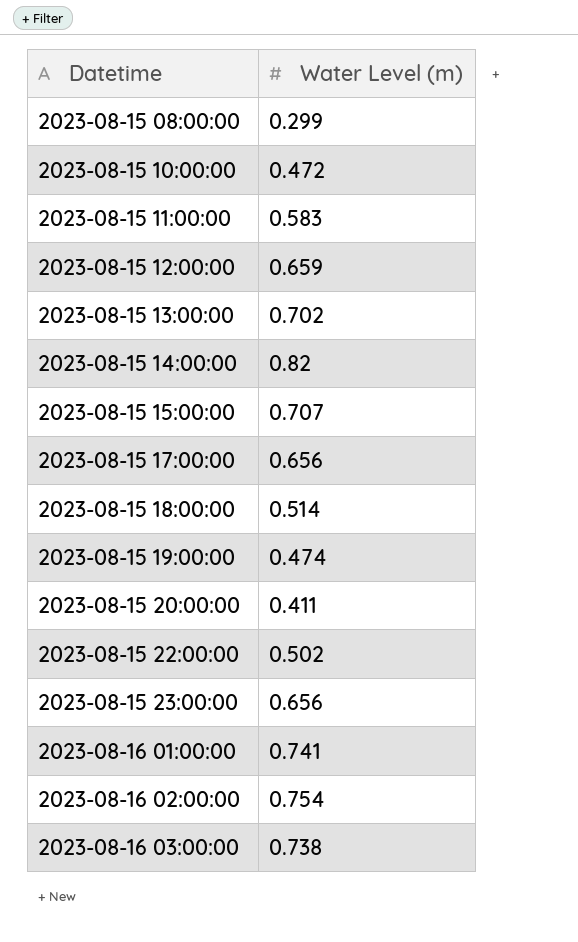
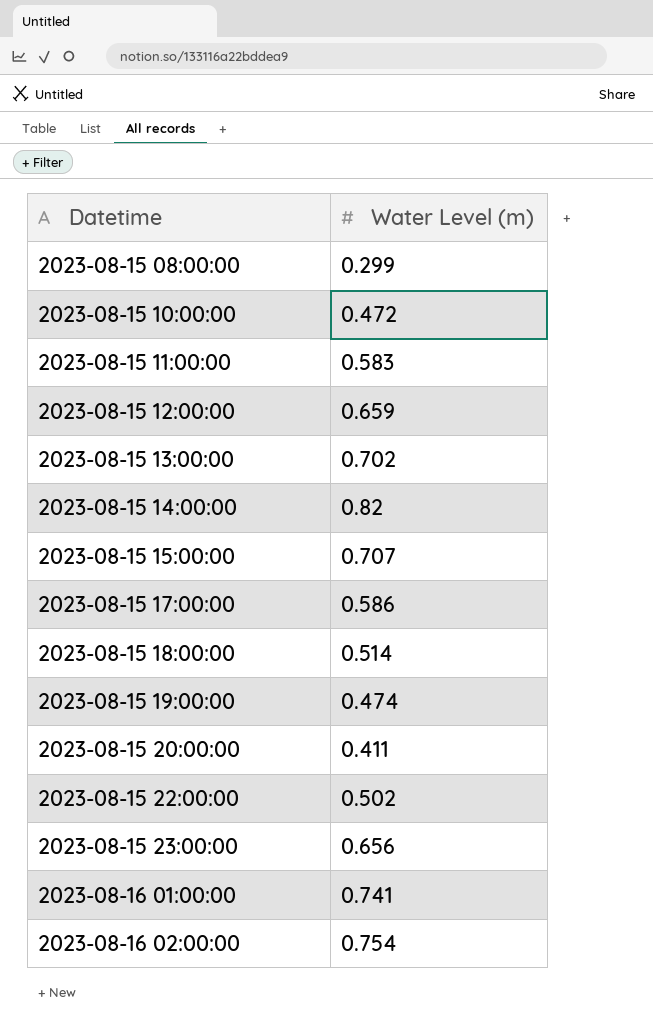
row 2023-08-16 03:00:00: 0.738 -> none
2023-08-15 17:00:00 | Water Level (m): 0.656 -> 0.586

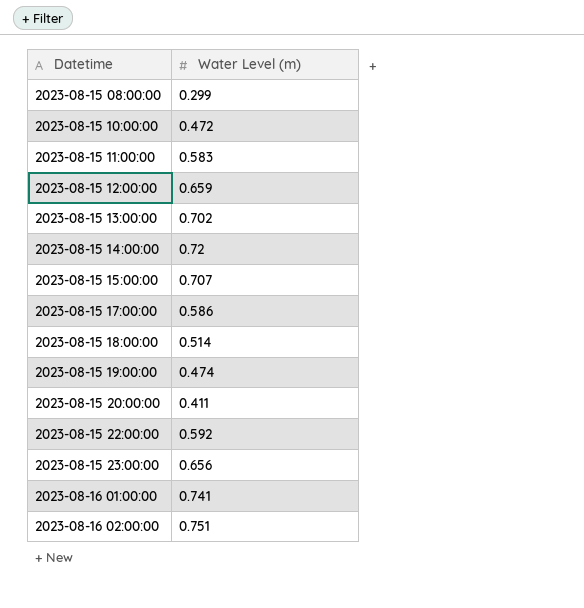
2023-08-15 14:00:00 | Water Level (m): 0.82 -> 0.72
2023-08-15 22:00:00 | Water Level (m): 0.502 -> 0.592
2023-08-16 02:00:00 | Water Level (m): 0.754 -> 0.751

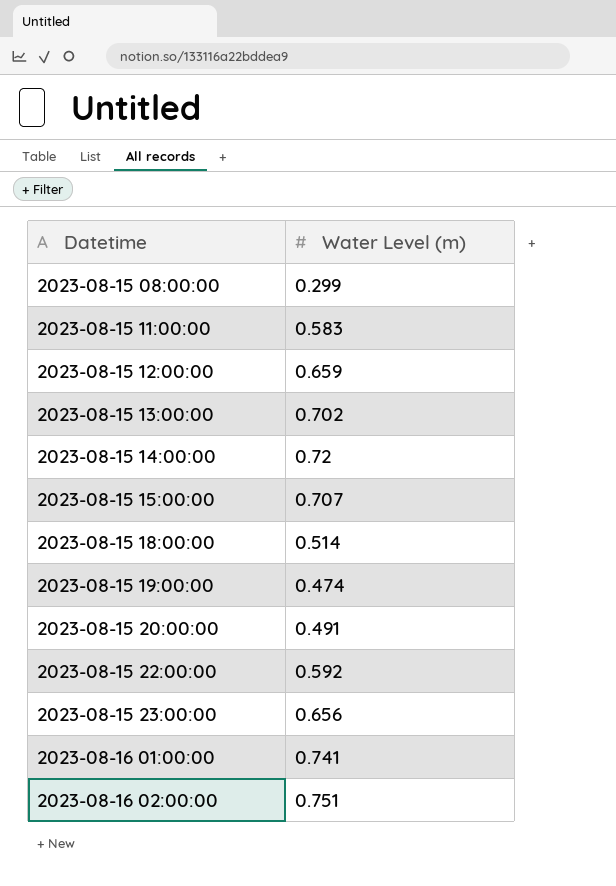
row 2023-08-15 10:00:00: 0.472 -> none
row 2023-08-15 17:00:00: 0.586 -> none
2023-08-15 20:00:00 | Water Level (m): 0.411 -> 0.491

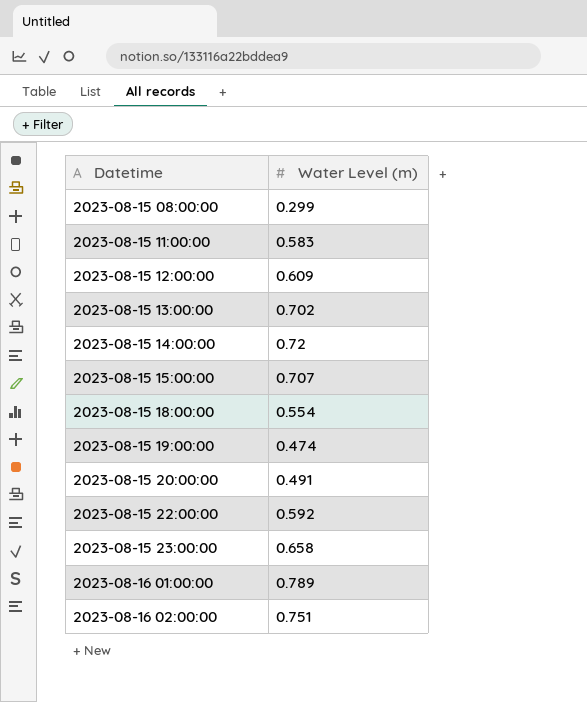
2023-08-15 12:00:00 | Water Level (m): 0.659 -> 0.609
2023-08-15 18:00:00 | Water Level (m): 0.514 -> 0.554
2023-08-15 23:00:00 | Water Level (m): 0.656 -> 0.658
2023-08-16 01:00:00 | Water Level (m): 0.741 -> 0.789

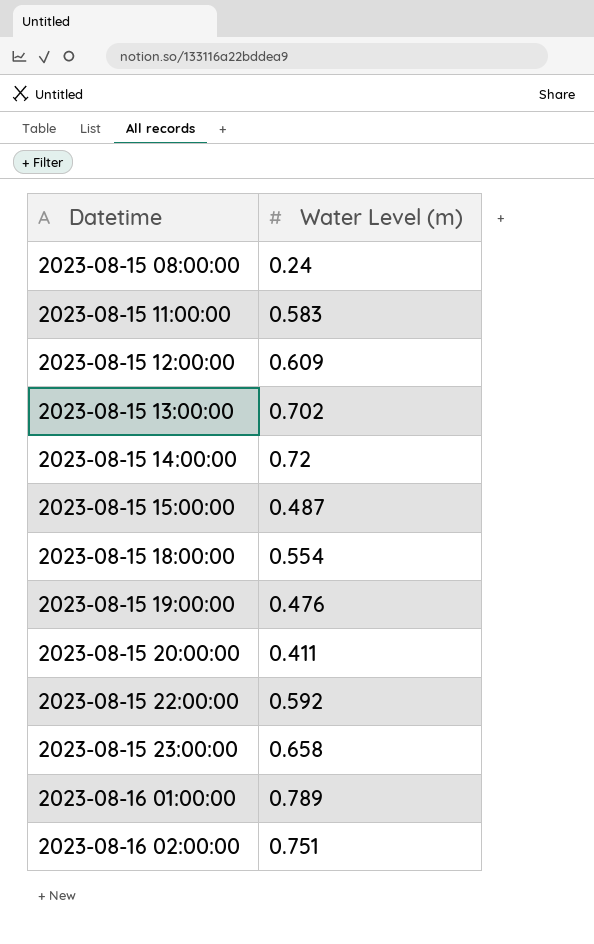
2023-08-15 08:00:00 | Water Level (m): 0.299 -> 0.24
2023-08-15 15:00:00 | Water Level (m): 0.707 -> 0.487
2023-08-15 19:00:00 | Water Level (m): 0.474 -> 0.476
2023-08-15 20:00:00 | Water Level (m): 0.491 -> 0.411

